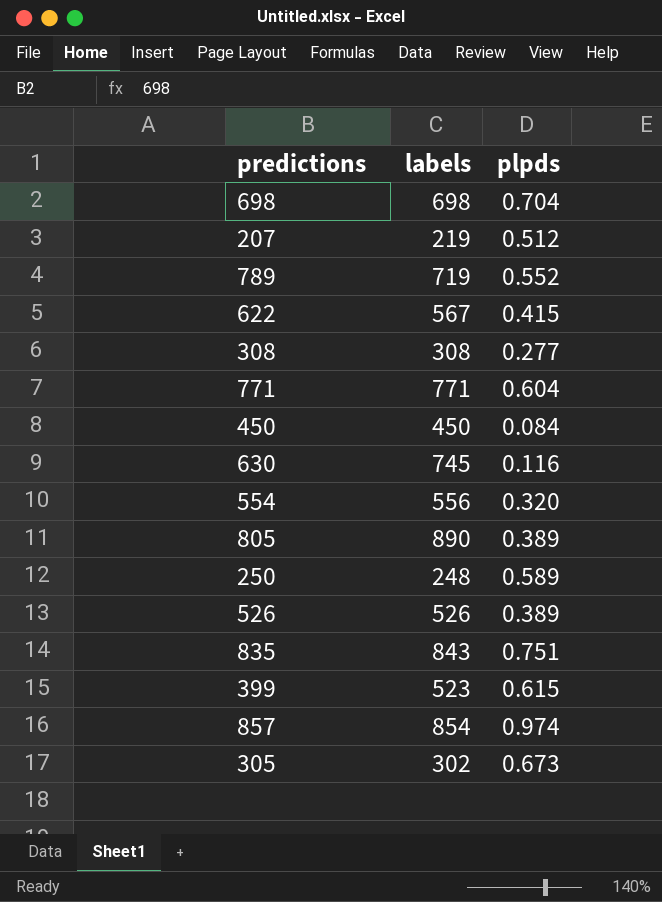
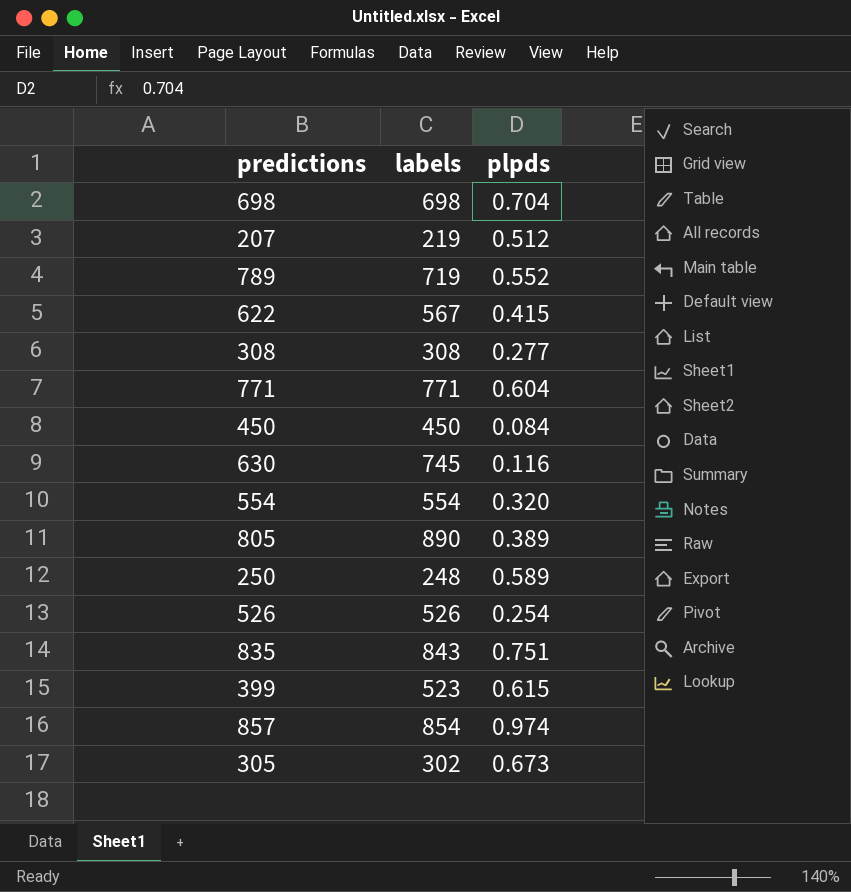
554 | labels: 556 -> 554
526 | plpds: 0.389 -> 0.254

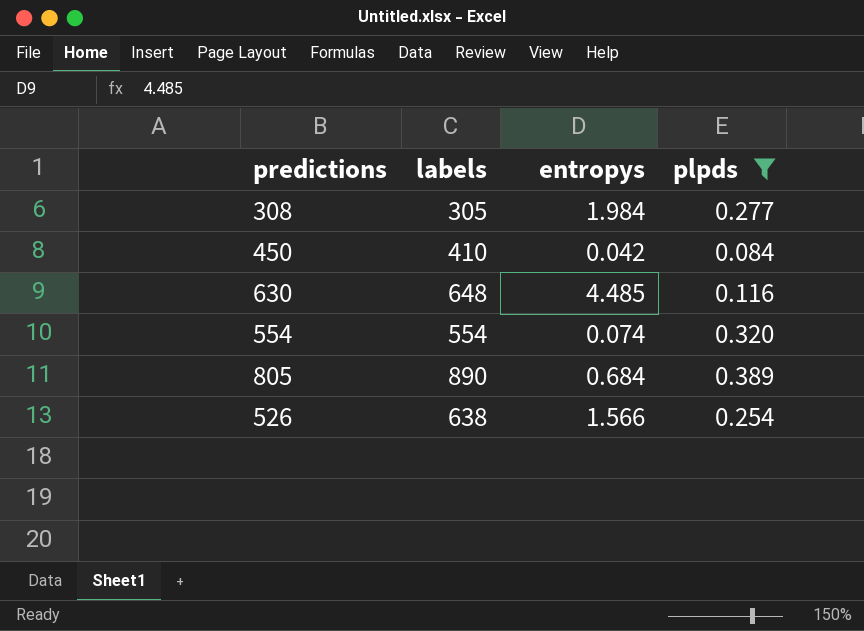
filter: none -> plpds <= 0.389
column entropys | position: none -> 3
308 | labels: 308 -> 305
450 | labels: 450 -> 410
630 | labels: 745 -> 648
526 | labels: 526 -> 638

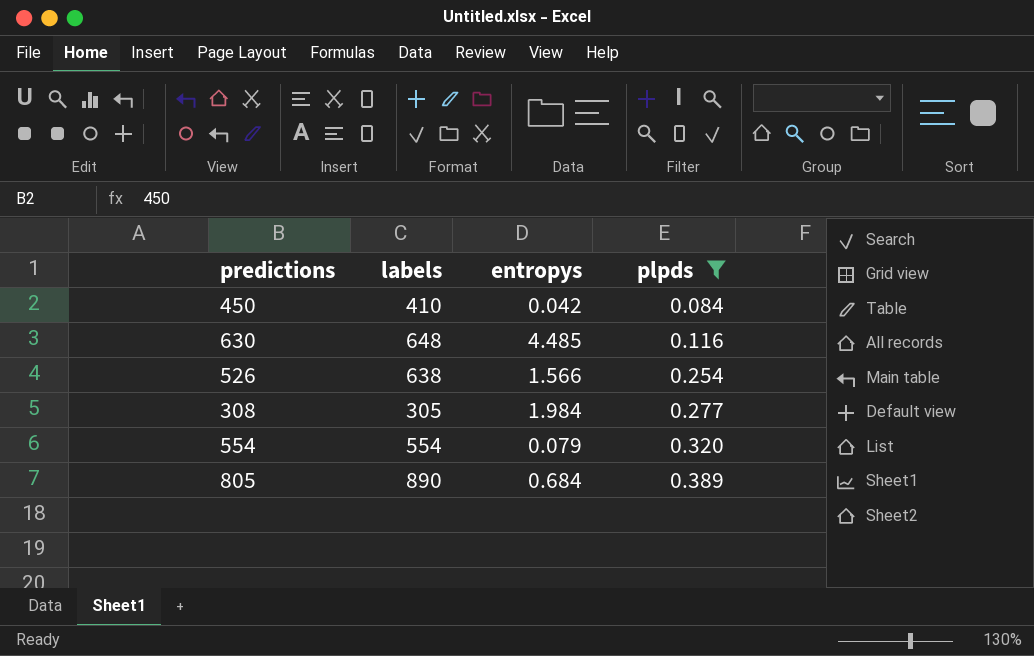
row order: none -> plpds ascending
554 | entropys: 0.074 -> 0.079

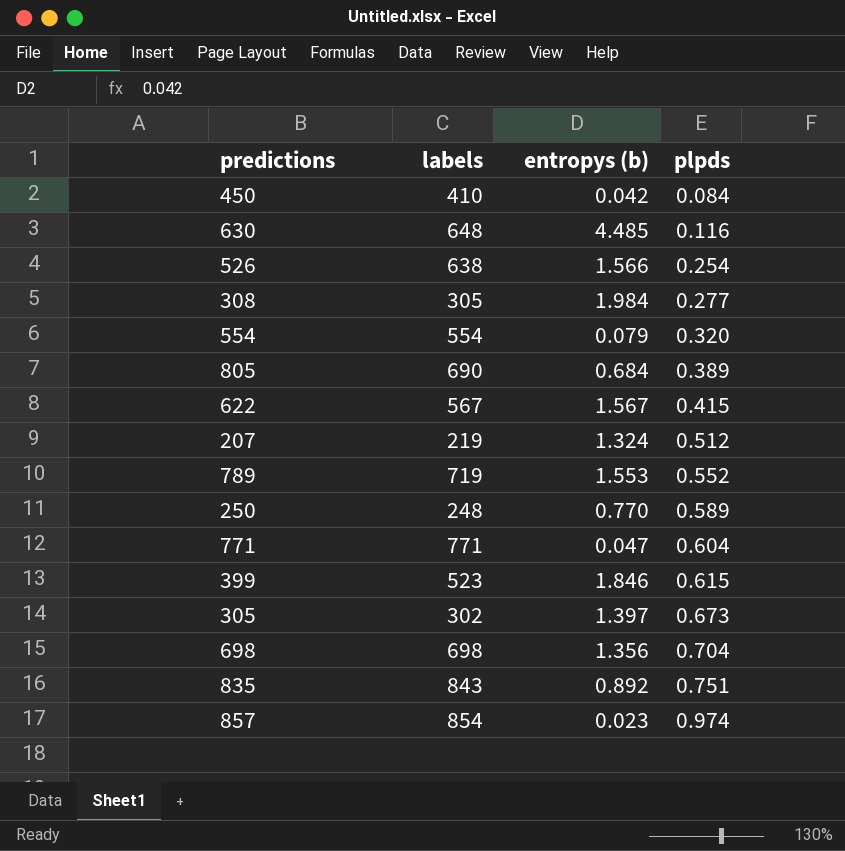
filter: plpds <= 0.389 -> none
column name: entropys -> entropys (b)
805 | labels: 890 -> 690

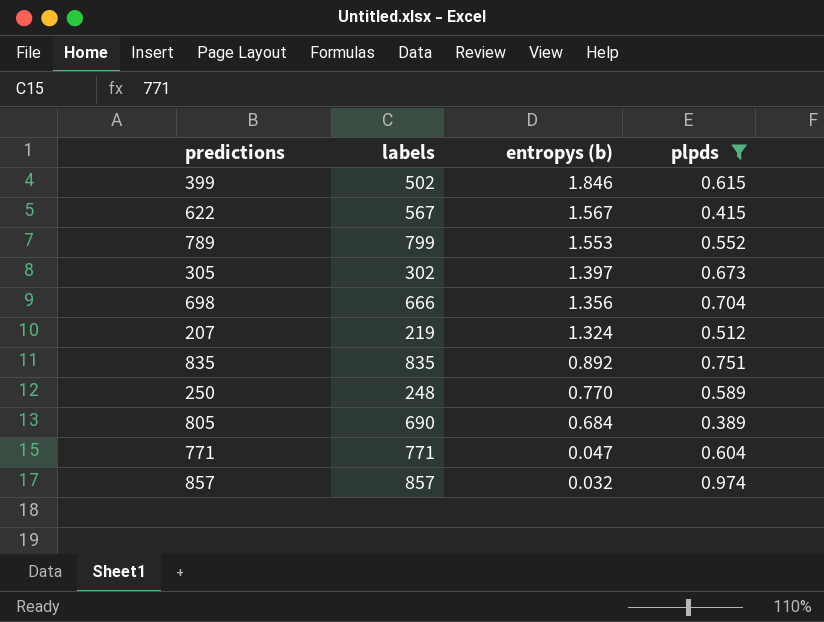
filter: none -> plpds >= 0.389
row order: plpds ascending -> entropys (b) descending
399 | labels: 523 -> 502
789 | labels: 719 -> 799
698 | labels: 698 -> 666
835 | labels: 843 -> 835
857 | labels: 854 -> 857
857 | entropys (b): 0.023 -> 0.032

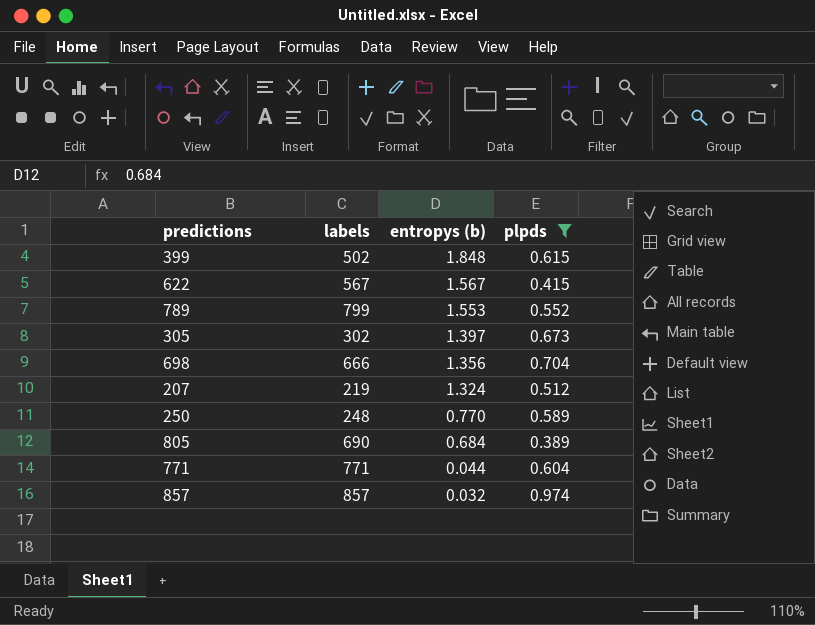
row 835: 835 | 0.892 | 0.751 -> none
399 | entropys (b): 1.846 -> 1.848
771 | entropys (b): 0.047 -> 0.044

